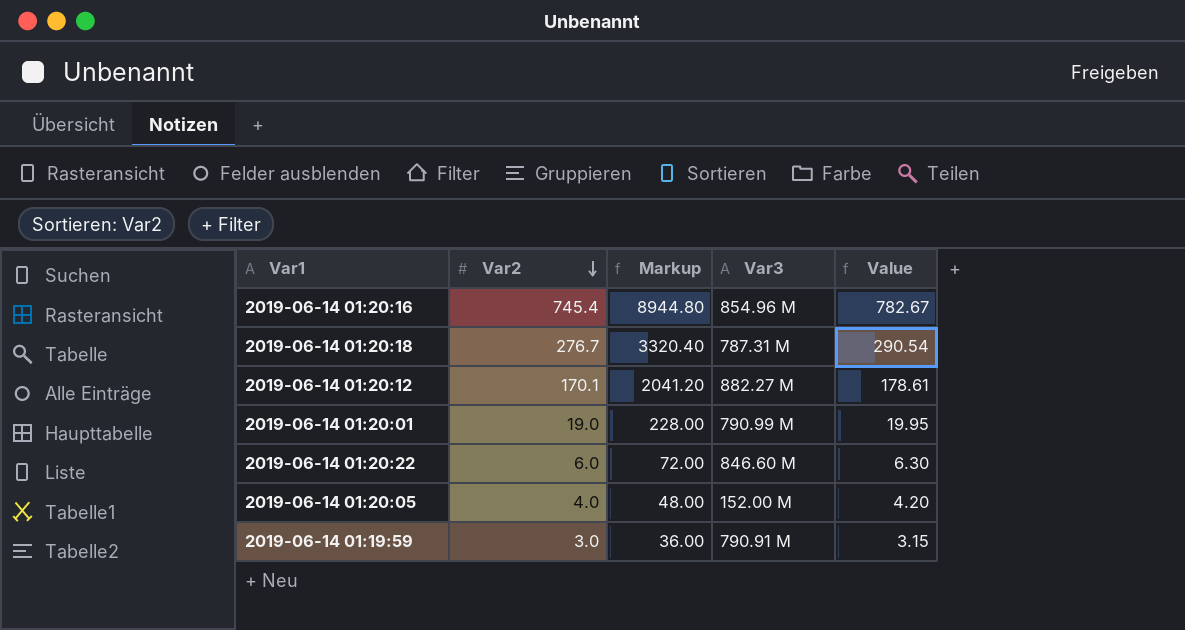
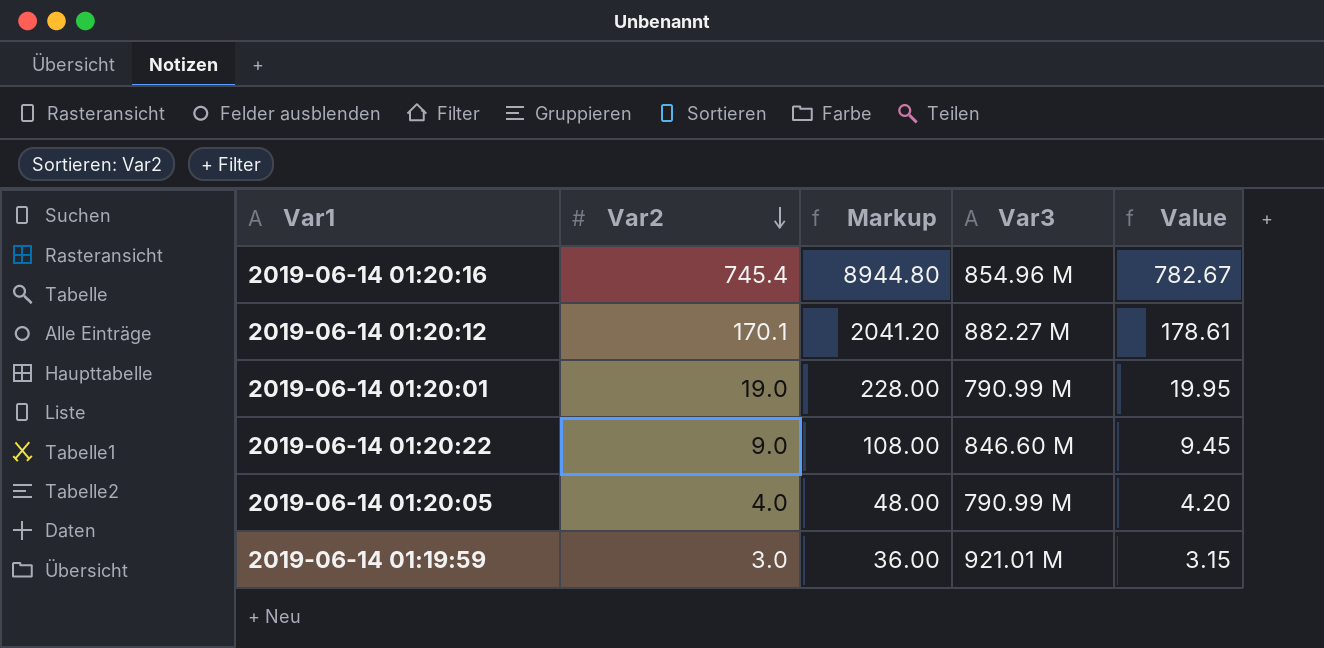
row 2019-06-14 01:20:18: 276.7 | 3320.40 | 787.31 M | 290.54 -> none
2019-06-14 01:20:22 | Var2: 6.0 -> 9.0
2019-06-14 01:20:22 | Markup: 72.00 -> 108.00
2019-06-14 01:20:22 | Value: 6.30 -> 9.45
2019-06-14 01:20:05 | Var3: 152.00 M -> 790.99 M
2019-06-14 01:19:59 | Var3: 790.91 M -> 921.01 M

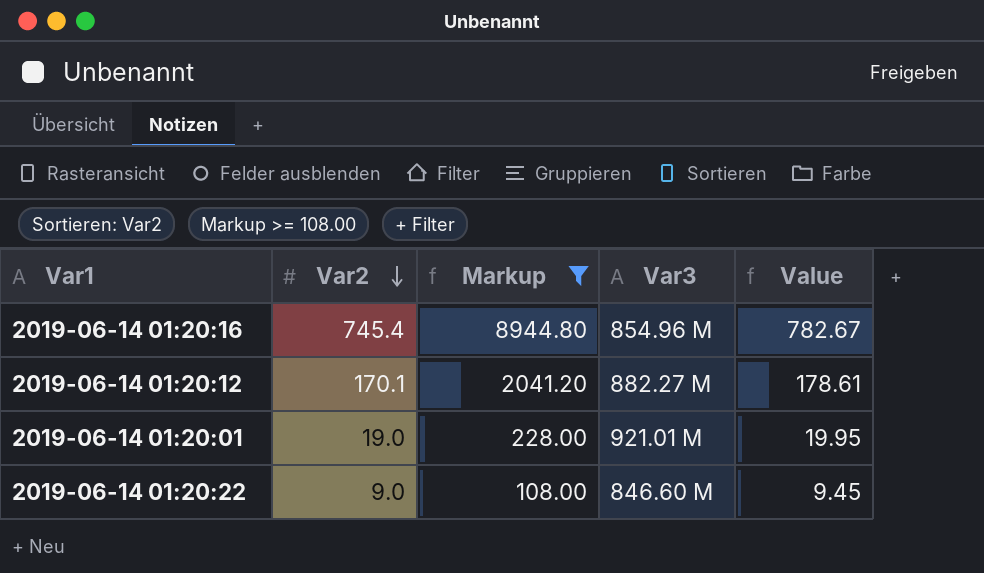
filter: none -> Markup >= 108.00
2019-06-14 01:20:01 | Var3: 790.99 M -> 921.01 M

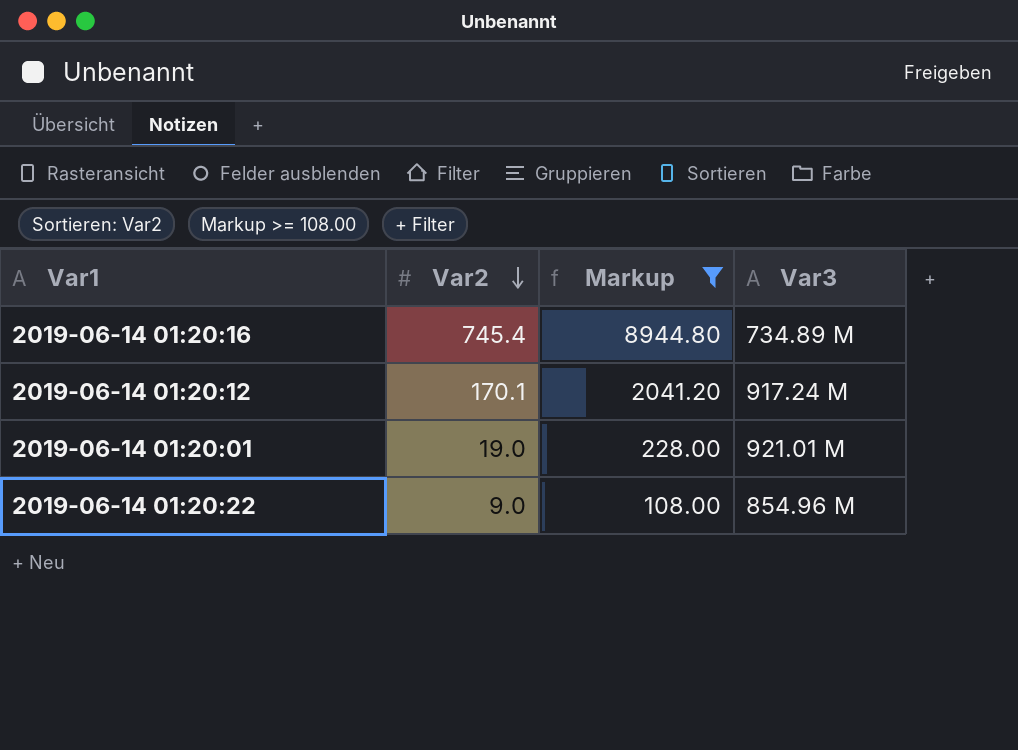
column Value | formula: [Var2] * 1.05 -> none
2019-06-14 01:20:16 | Var3: 854.96 M -> 734.89 M
2019-06-14 01:20:12 | Var3: 882.27 M -> 917.24 M
2019-06-14 01:20:22 | Var3: 846.60 M -> 854.96 M

